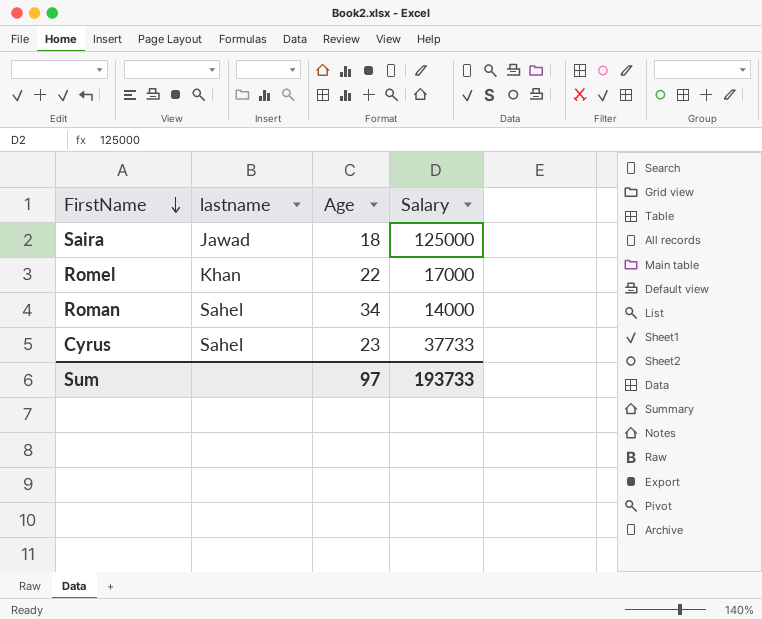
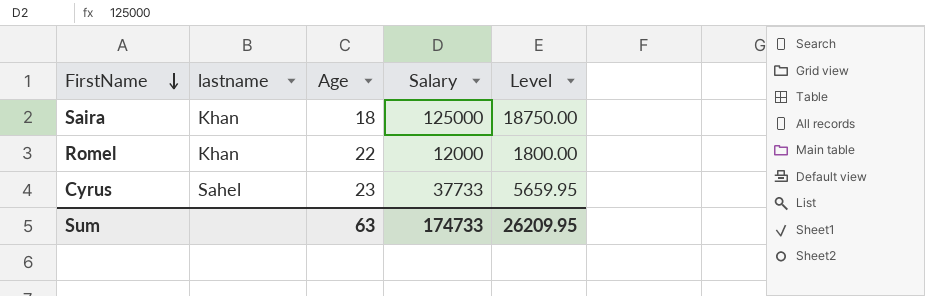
column Level | formula: none -> [Salary] * 0.15
row Roman: Sahel | 34 | 14000 -> none
Saira | lastname: Jawad -> Khan
Romel | Salary: 17000 -> 12000
Sum | Age: 97 -> 63
Sum | Salary: 193733 -> 174733

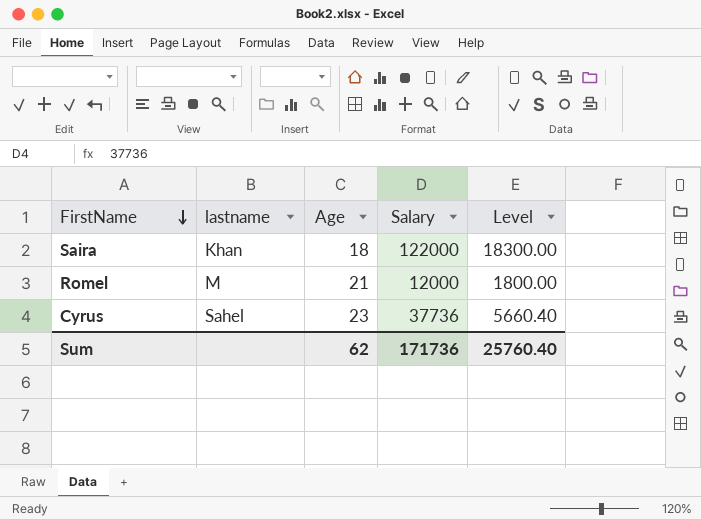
Saira | Salary: 125000 -> 122000
Saira | Level: 18750.00 -> 18300.00
Romel | lastname: Khan -> M
Romel | Age: 22 -> 21
Cyrus | Salary: 37733 -> 37736
Cyrus | Level: 5659.95 -> 5660.40
Sum | Age: 63 -> 62
Sum | Salary: 174733 -> 171736
Sum | Level: 26209.95 -> 25760.40

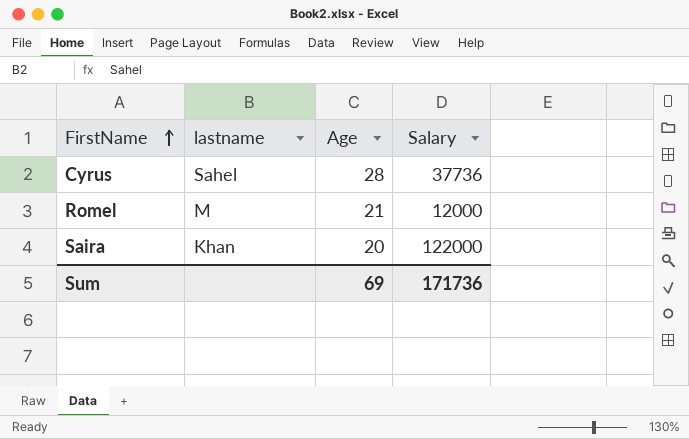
row order: FirstName descending -> FirstName ascending
column Level | formula: [Salary] * 0.15 -> none
Cyrus | Age: 23 -> 28
Saira | Age: 18 -> 20
Sum | Age: 62 -> 69

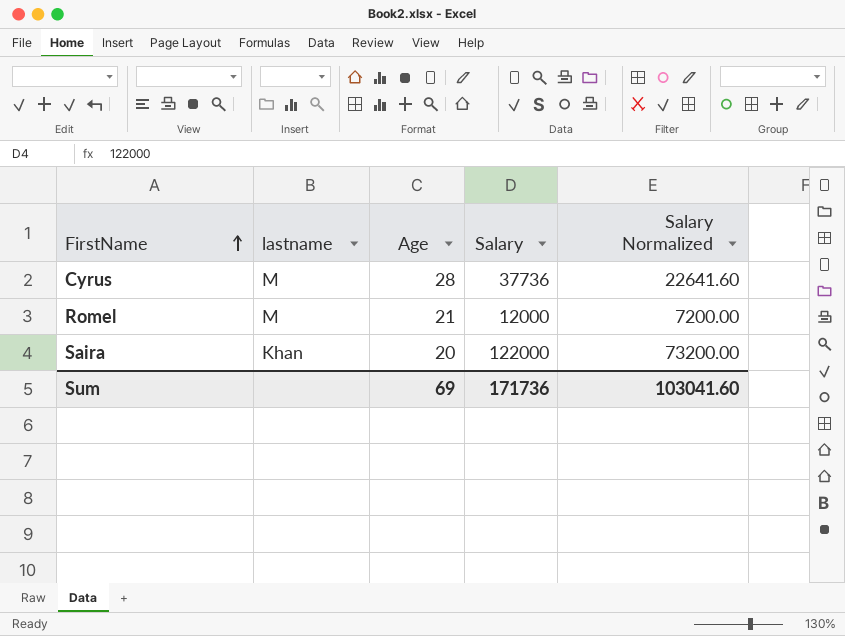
column Salary Normalized | formula: none -> [Salary] * 0.6
Cyrus | lastname: Sahel -> M

